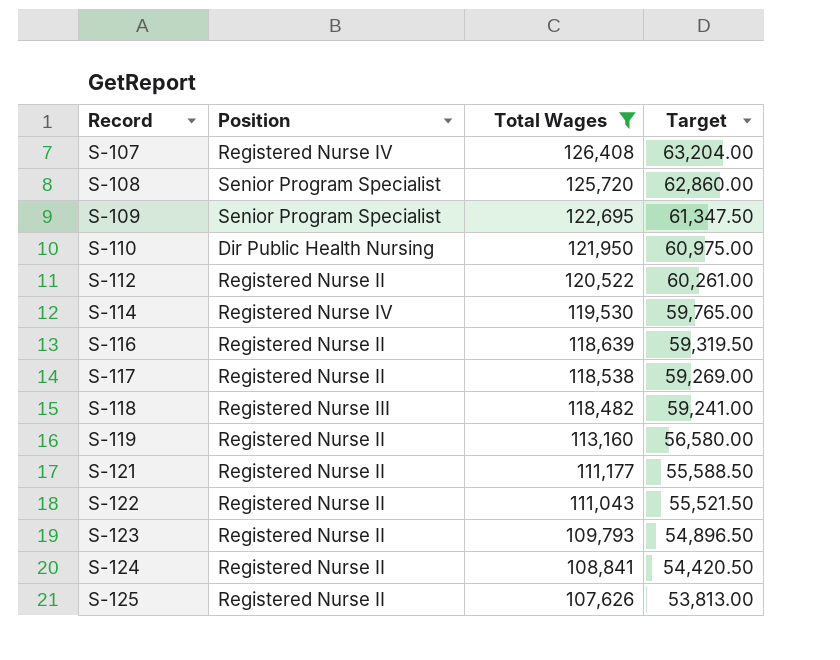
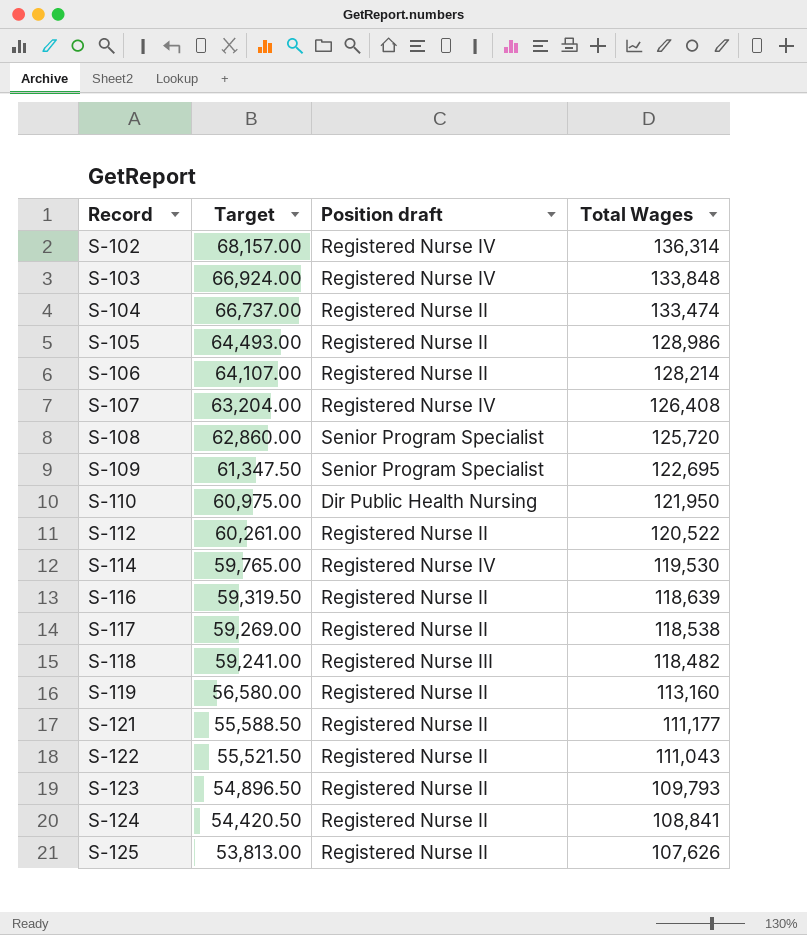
filter: Total Wages <= 126,408 -> none
column Target | position: 4 -> 2
column name: Position -> Position draft

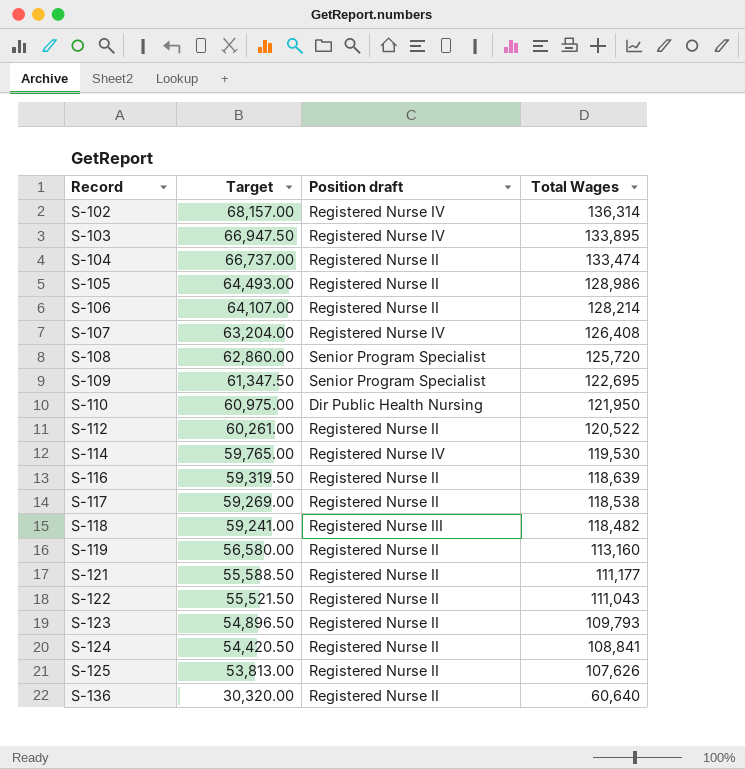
S-103 | Target: 66,924.00 -> 66,947.50
S-103 | Total Wages: 133,848 -> 133,895
row S-136: none -> 30,320.00 | Registered Nurse II | 60,640

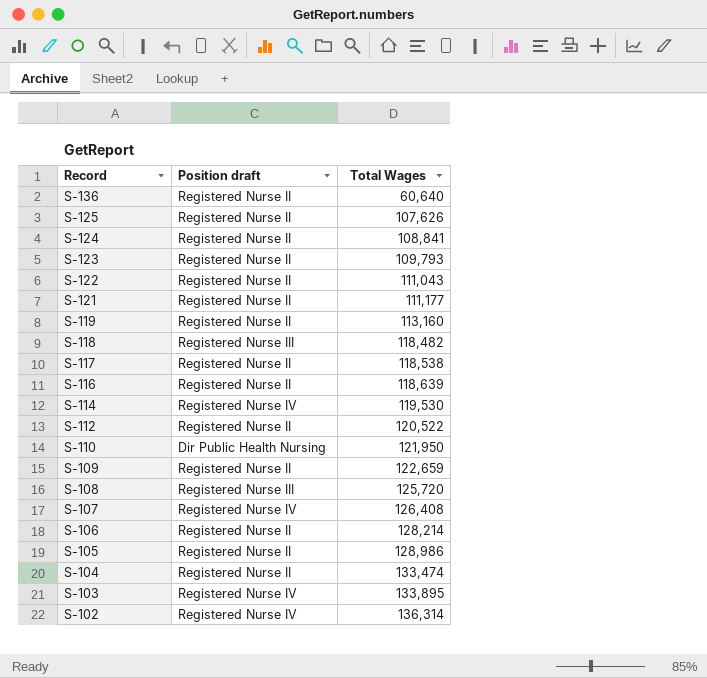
row order: Record ascending -> Record descending
column Target | formula: [Total Wages] * 0.5 -> none
S-109 | Position draft: Senior Program Specialist -> Registered Nurse II
S-109 | Total Wages: 122,695 -> 122,659
S-108 | Position draft: Senior Program Specialist -> Registered Nurse III

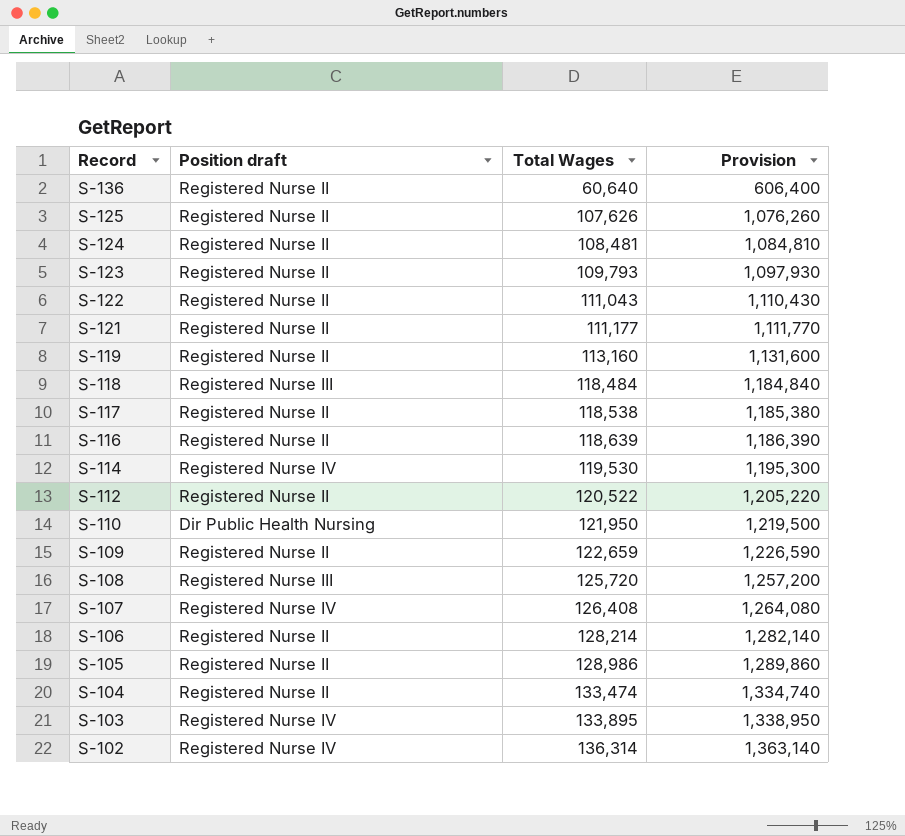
column Provision | formula: none -> [Total Wages] * 10
S-124 | Total Wages: 108,841 -> 108,481
S-118 | Total Wages: 118,482 -> 118,484

